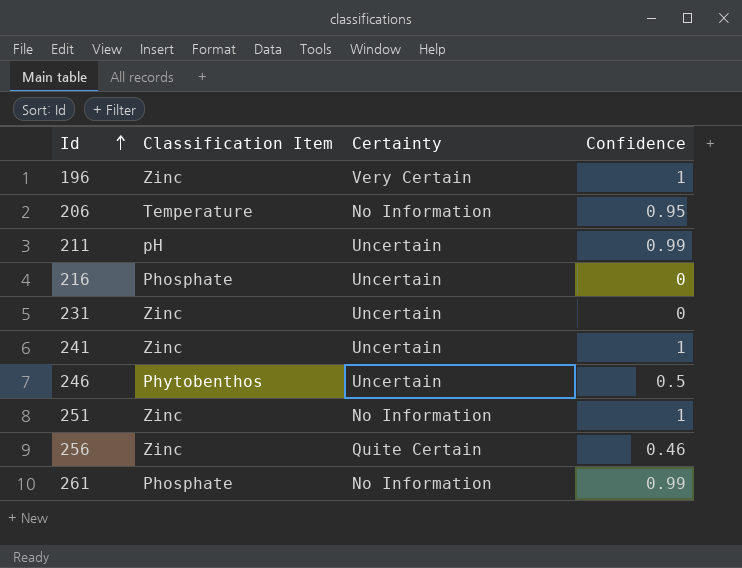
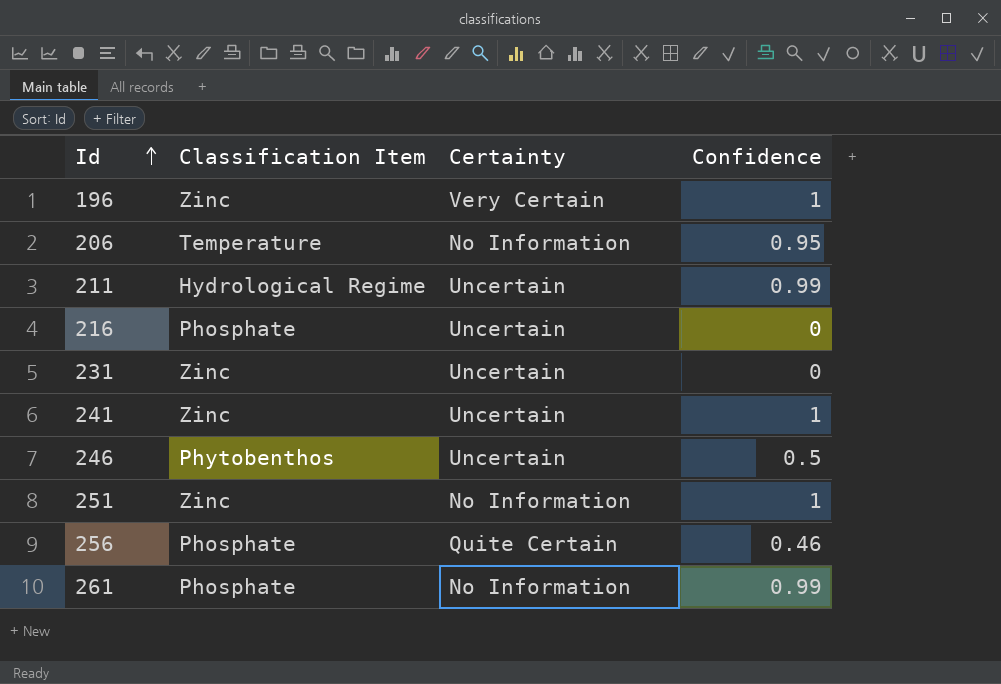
211 | Classification Item: pH -> Hydrological Regime
256 | Classification Item: Zinc -> Phosphate

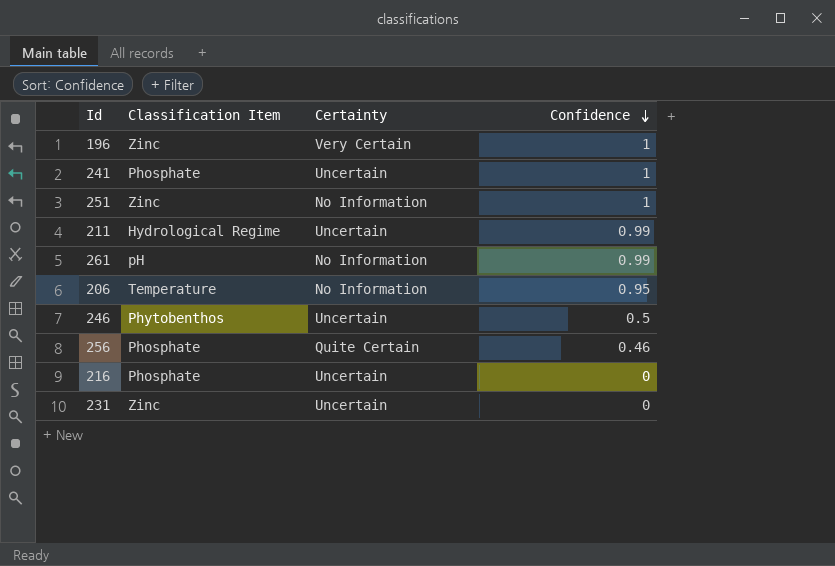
row order: Id ascending -> Confidence descending
241 | Classification Item: Zinc -> Phosphate
261 | Classification Item: Phosphate -> pH

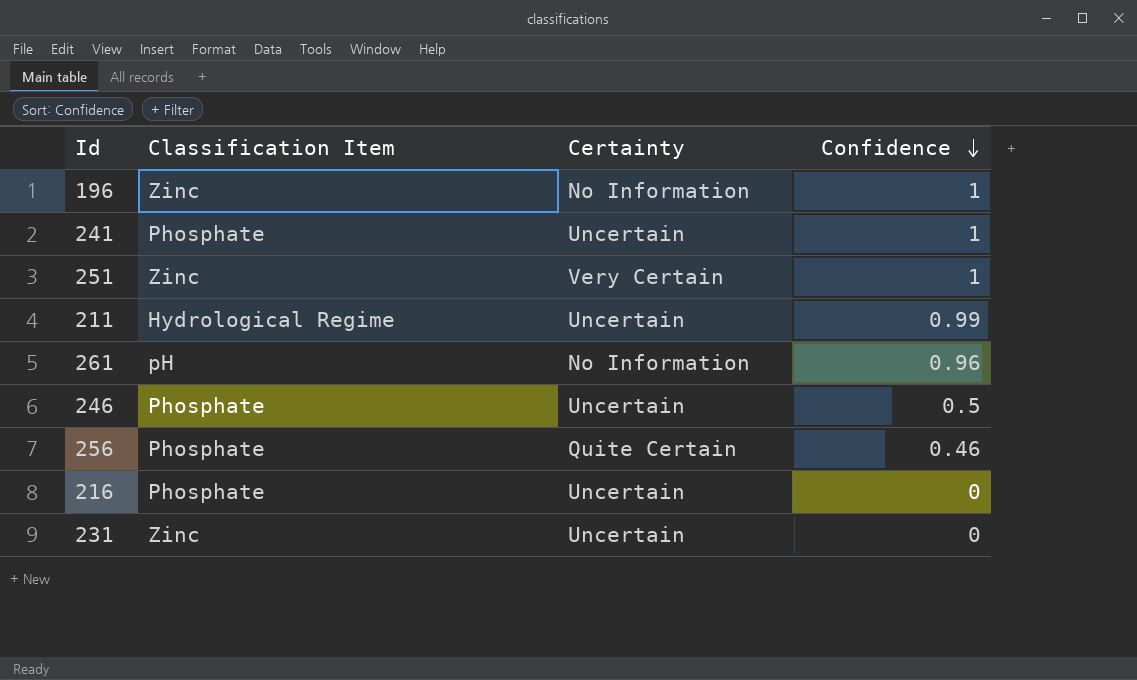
row 206: Temperature | No Information | 0.95 -> none
196 | Certainty: Very Certain -> No Information
251 | Certainty: No Information -> Very Certain
261 | Confidence: 0.99 -> 0.96
246 | Classification Item: Phytobenthos -> Phosphate

